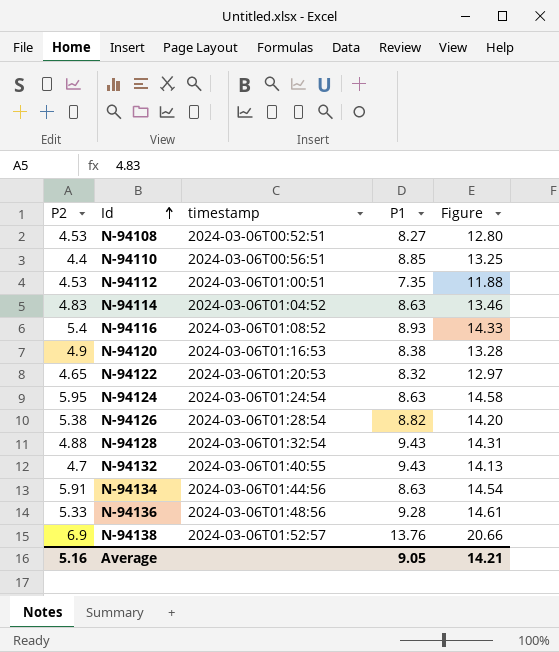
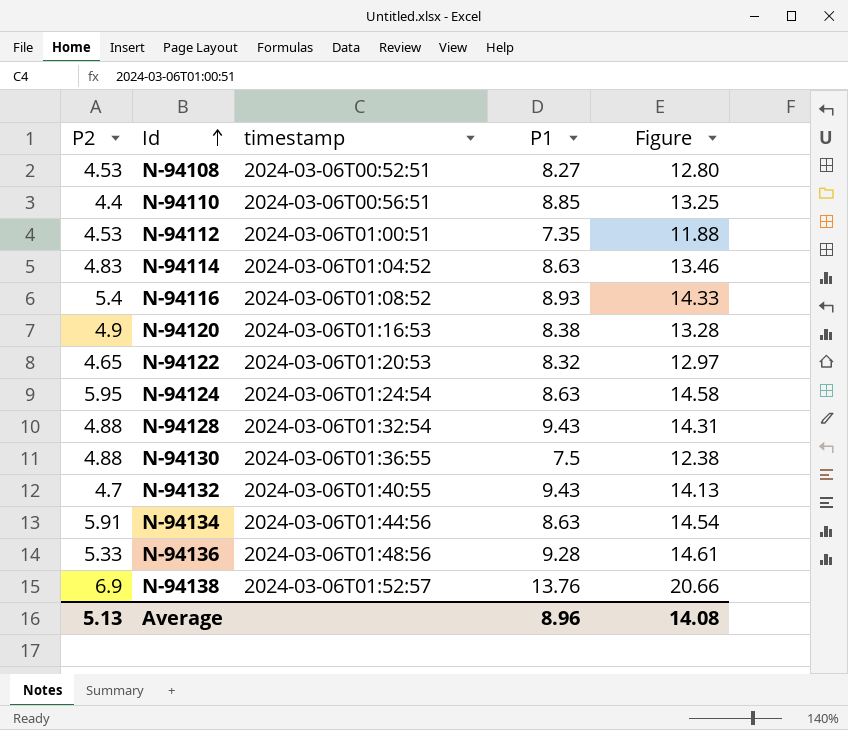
row N-94126: 5.38 | 2024-03-06T01:28:54 | 8.82 | 14.20 -> none
row N-94130: none -> 4.88 | 2024-03-06T01:36:55 | 7.5 | 12.38
Average | P2: 5.16 -> 5.13
Average | P1: 9.05 -> 8.96
Average | Figure: 14.21 -> 14.08

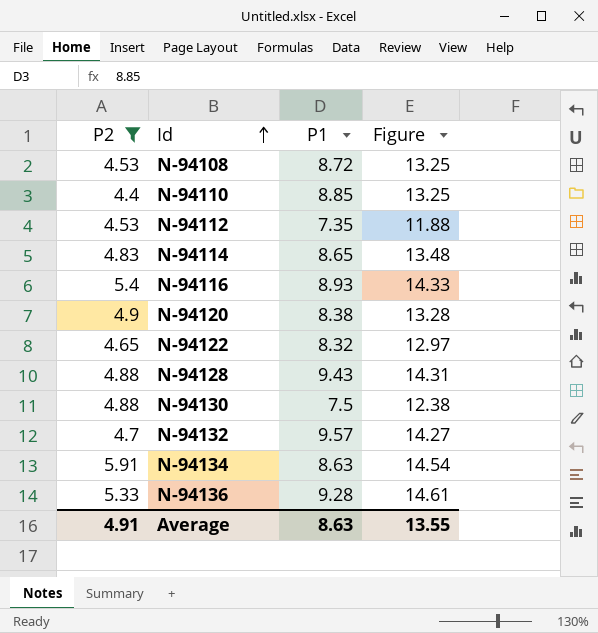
filter: none -> P2 <= 5.91
column timestamp | position: 3 -> none
N-94108 | P1: 8.27 -> 8.72
N-94108 | Figure: 12.80 -> 13.25
N-94114 | P1: 8.63 -> 8.65
N-94114 | Figure: 13.46 -> 13.48
N-94132 | P1: 9.43 -> 9.57
N-94132 | Figure: 14.13 -> 14.27
Average | P2: 5.13 -> 4.91
Average | P1: 8.96 -> 8.63
Average | Figure: 14.08 -> 13.55

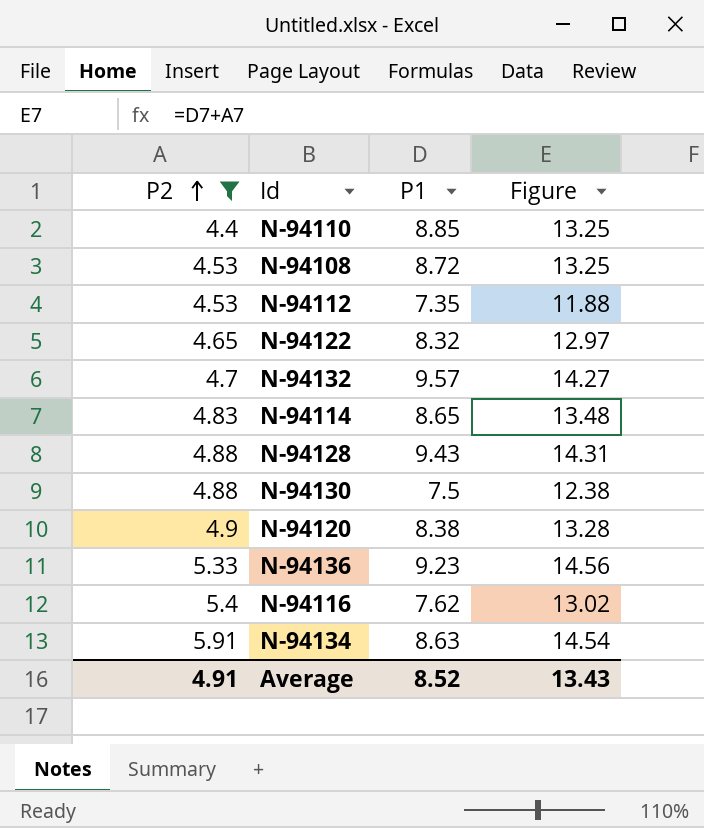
row order: Id ascending -> P2 ascending
N-94136 | P1: 9.28 -> 9.23
N-94136 | Figure: 14.61 -> 14.56
N-94116 | P1: 8.93 -> 7.62
N-94116 | Figure: 14.33 -> 13.02
Average | P1: 8.63 -> 8.52
Average | Figure: 13.55 -> 13.43

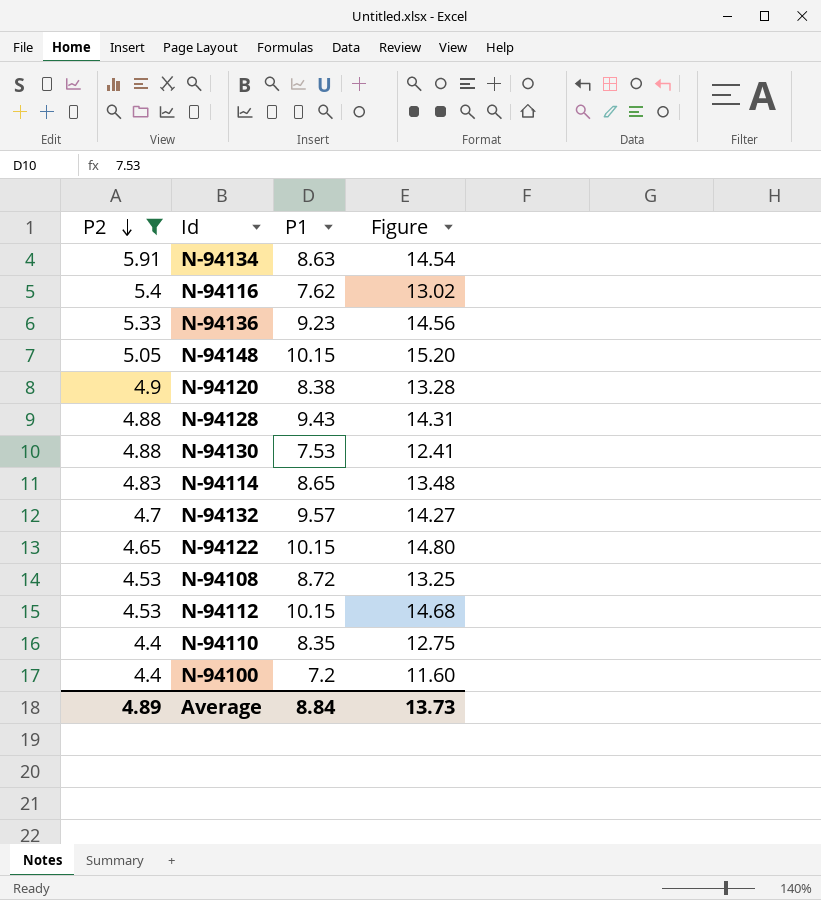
row order: P2 ascending -> P2 descending
row N-94148: none -> 5.05 | 10.15 | 15.20
N-94130 | P1: 7.5 -> 7.53
N-94130 | Figure: 12.38 -> 12.41
N-94122 | P1: 8.32 -> 10.15
N-94122 | Figure: 12.97 -> 14.80
N-94112 | P1: 7.35 -> 10.15
N-94112 | Figure: 11.88 -> 14.68
N-94110 | P1: 8.85 -> 8.35
N-94110 | Figure: 13.25 -> 12.75
row N-94100: none -> 4.4 | 7.2 | 11.60
Average | P2: 4.91 -> 4.89
Average | P1: 8.52 -> 8.84
Average | Figure: 13.43 -> 13.73

